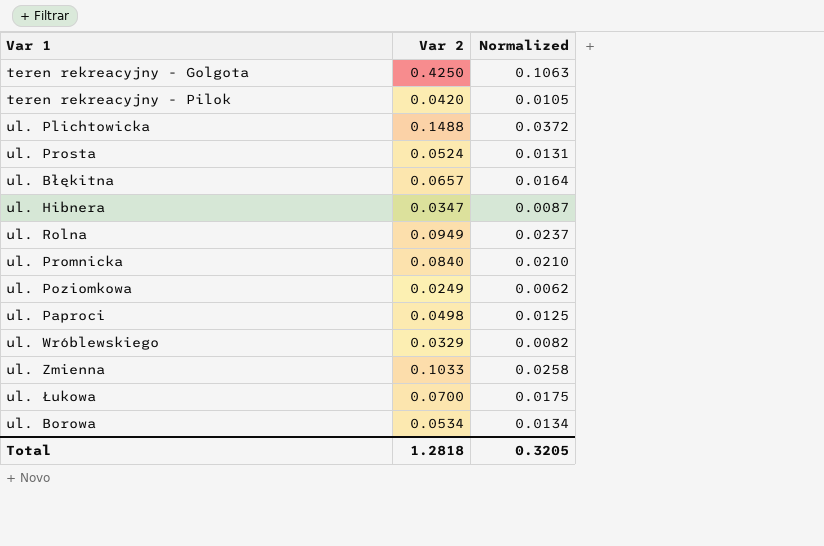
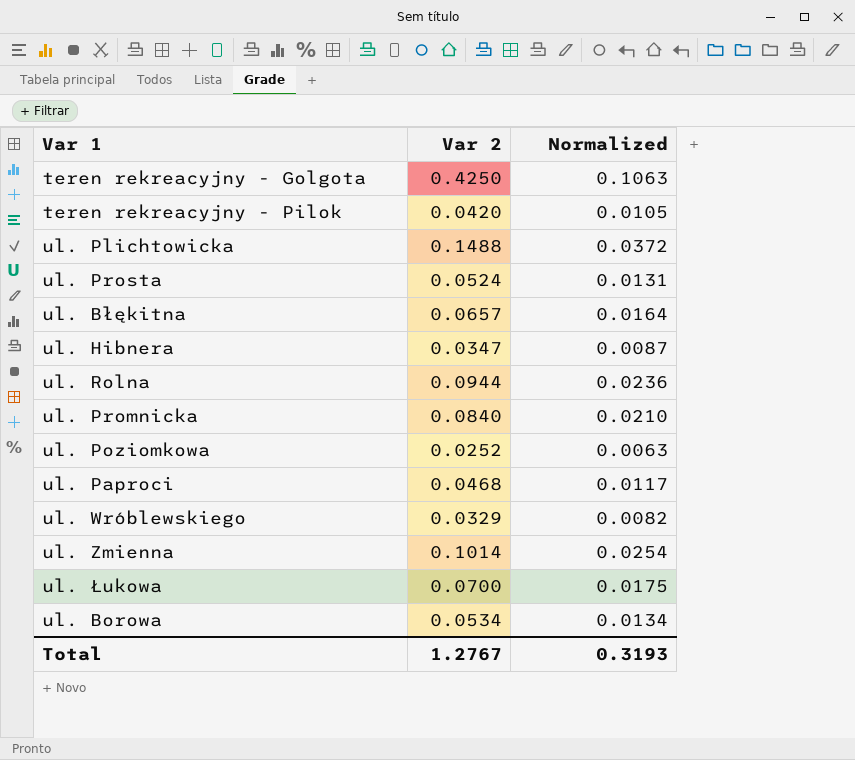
ul. Rolna | Var 2: 0.0949 -> 0.0944
ul. Rolna | Normalized: 0.0237 -> 0.0236
ul. Poziomkowa | Var 2: 0.0249 -> 0.0252
ul. Poziomkowa | Normalized: 0.0062 -> 0.0063
ul. Paproci | Var 2: 0.0498 -> 0.0468
ul. Paproci | Normalized: 0.0125 -> 0.0117
ul. Zmienna | Var 2: 0.1033 -> 0.1014
ul. Zmienna | Normalized: 0.0258 -> 0.0254
Total | Var 2: 1.2818 -> 1.2767
Total | Normalized: 0.3205 -> 0.3193

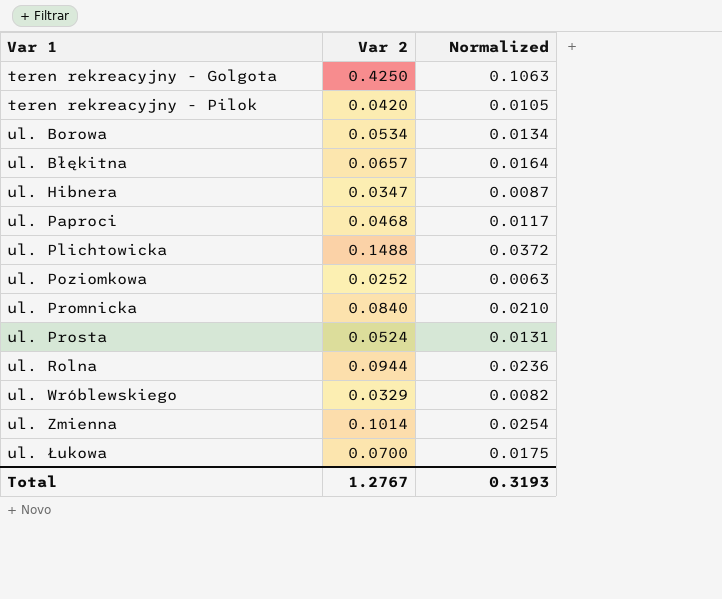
row order: none -> Var 1 ascending

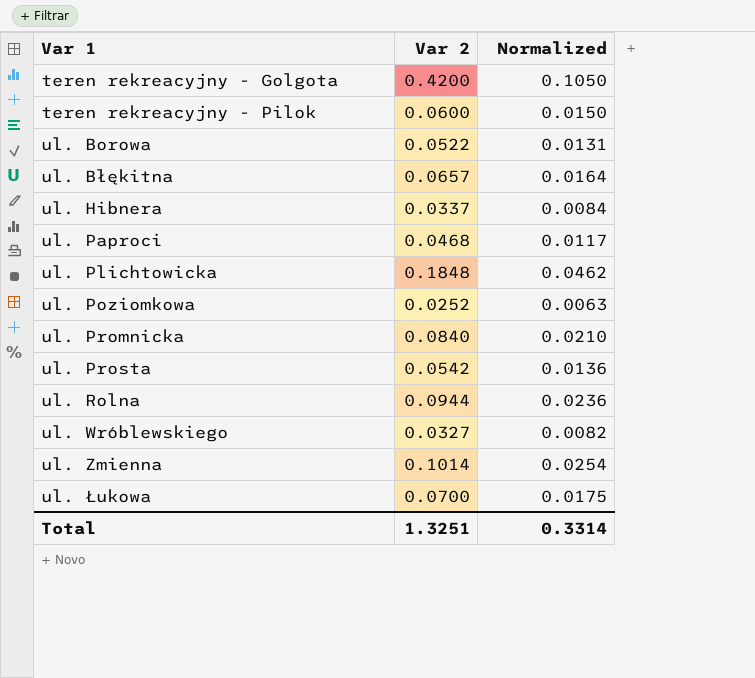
teren rekreacyjny - Golgota | Var 2: 0.4250 -> 0.4200
teren rekreacyjny - Golgota | Normalized: 0.1063 -> 0.1050
teren rekreacyjny - Pilok | Var 2: 0.0420 -> 0.0600
teren rekreacyjny - Pilok | Normalized: 0.0105 -> 0.0150
ul. Borowa | Var 2: 0.0534 -> 0.0522
ul. Borowa | Normalized: 0.0134 -> 0.0131
ul. Hibnera | Var 2: 0.0347 -> 0.0337
ul. Hibnera | Normalized: 0.0087 -> 0.0084
ul. Plichtowicka | Var 2: 0.1488 -> 0.1848
ul. Plichtowicka | Normalized: 0.0372 -> 0.0462
ul. Prosta | Var 2: 0.0524 -> 0.0542
ul. Prosta | Normalized: 0.0131 -> 0.0136
ul. Wróblewskiego | Var 2: 0.0329 -> 0.0327
Total | Var 2: 1.2767 -> 1.3251
Total | Normalized: 0.3193 -> 0.3314

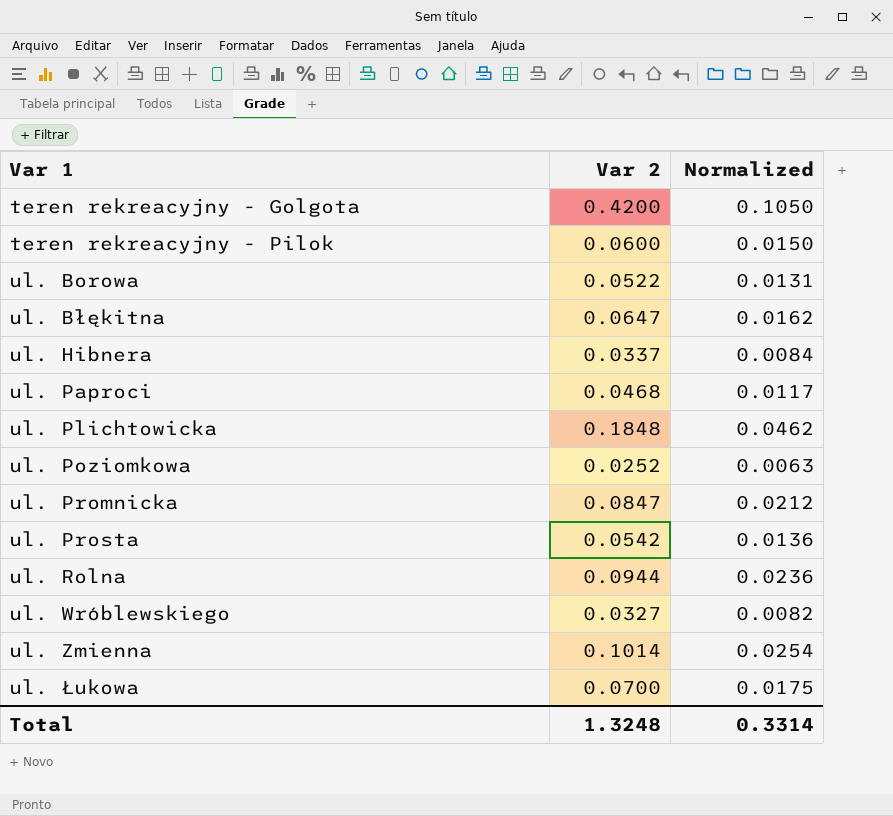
ul. Błękitna | Var 2: 0.0657 -> 0.0647
ul. Błękitna | Normalized: 0.0164 -> 0.0162
ul. Promnicka | Var 2: 0.0840 -> 0.0847
ul. Promnicka | Normalized: 0.0210 -> 0.0212
Total | Var 2: 1.3251 -> 1.3248

